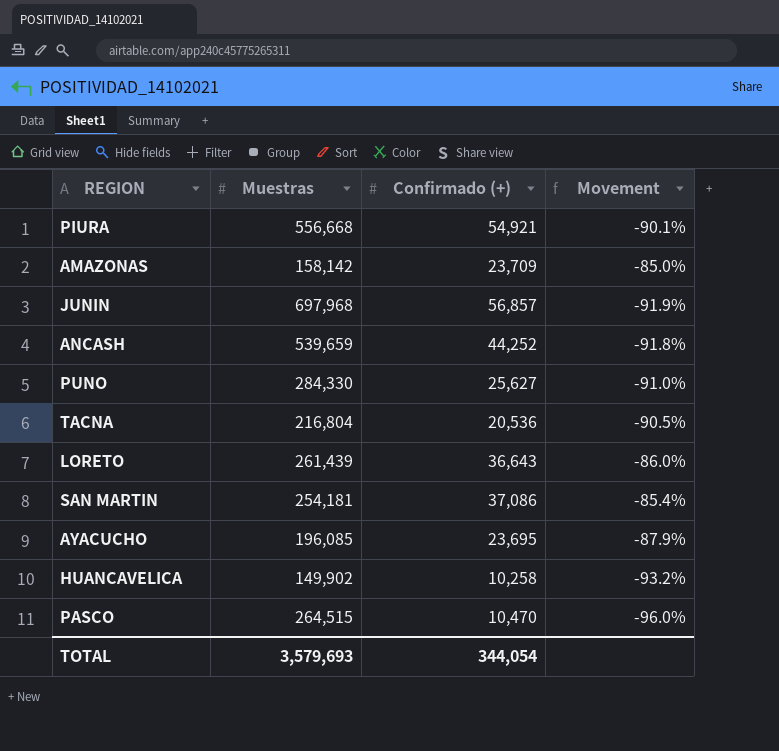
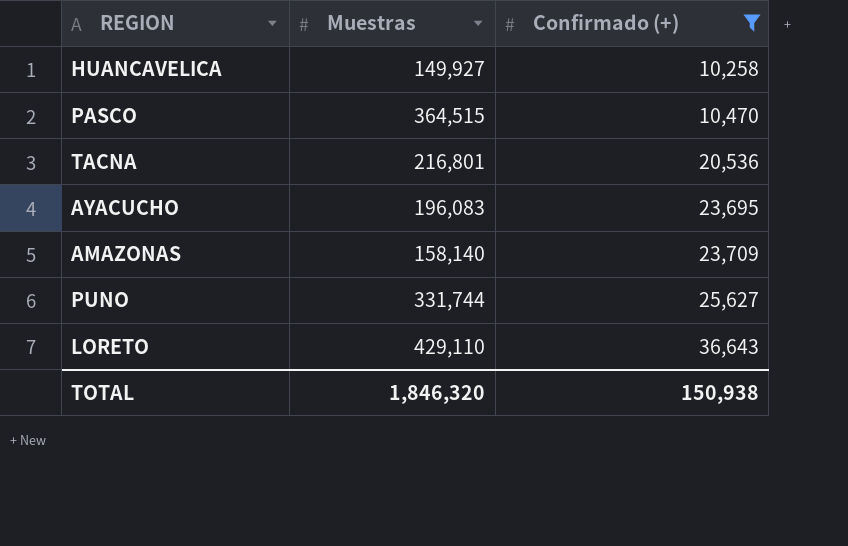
filter: none -> Confirmado (+) <= 36,643
row order: none -> Confirmado (+) ascending
column Movement | formula: ([Confirmado (+)] - [Muestras]) / [Muestras] -> none
HUANCAVELICA | Muestras: 149,902 -> 149,927
PASCO | Muestras: 264,515 -> 364,515
TACNA | Muestras: 216,804 -> 216,801
AYACUCHO | Muestras: 196,085 -> 196,083
AMAZONAS | Muestras: 158,142 -> 158,140
PUNO | Muestras: 284,330 -> 331,744
LORETO | Muestras: 261,439 -> 429,110
TOTAL | Muestras: 3,579,693 -> 1,846,320
TOTAL | Confirmado (+): 344,054 -> 150,938

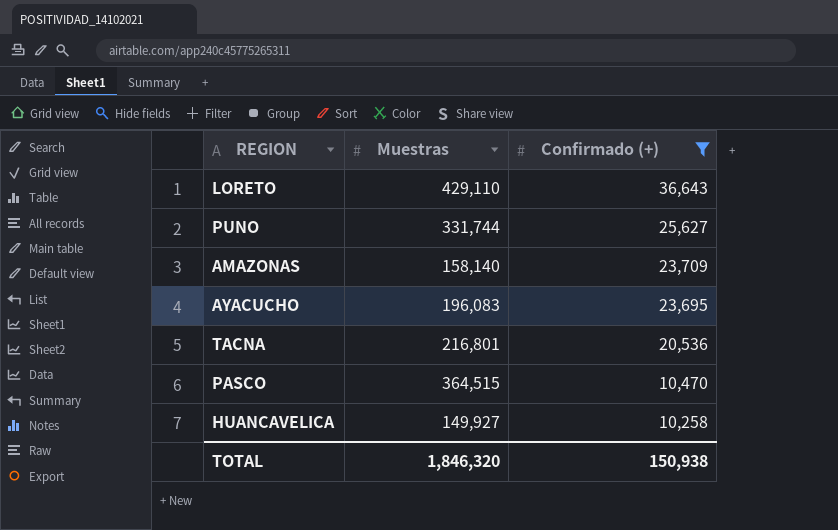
row order: Confirmado (+) ascending -> Confirmado (+) descending

